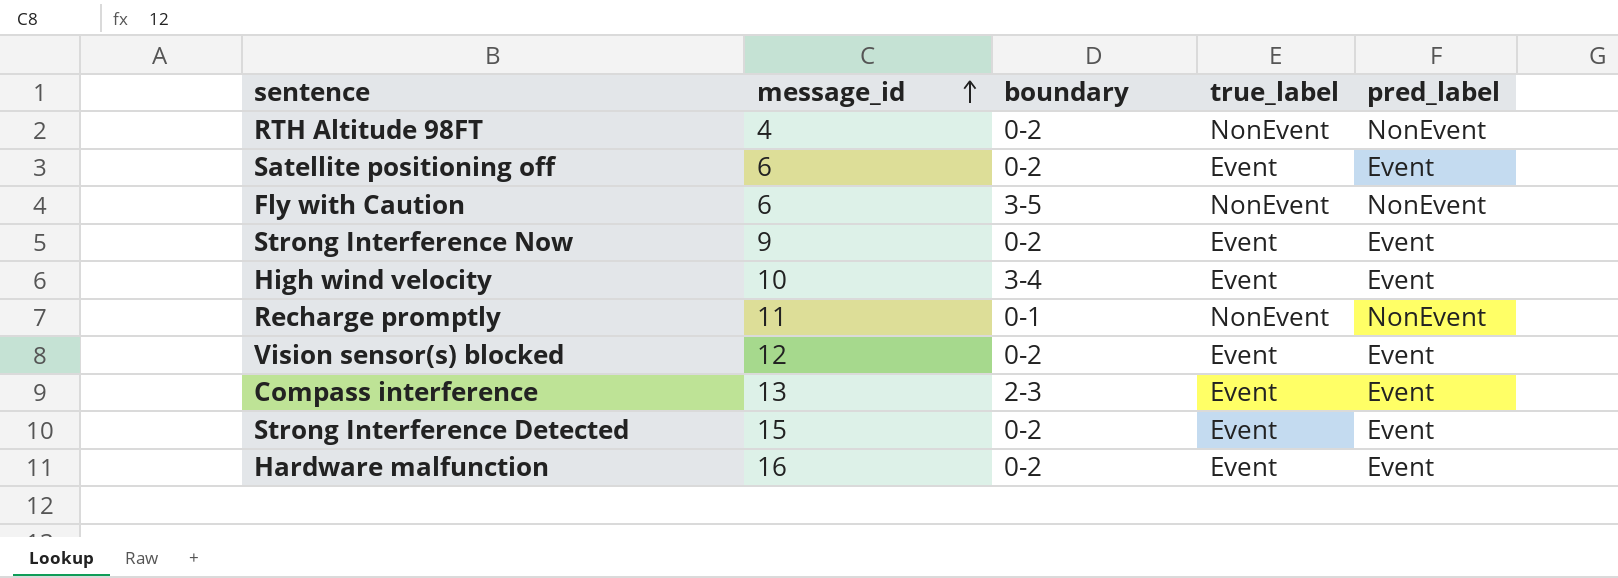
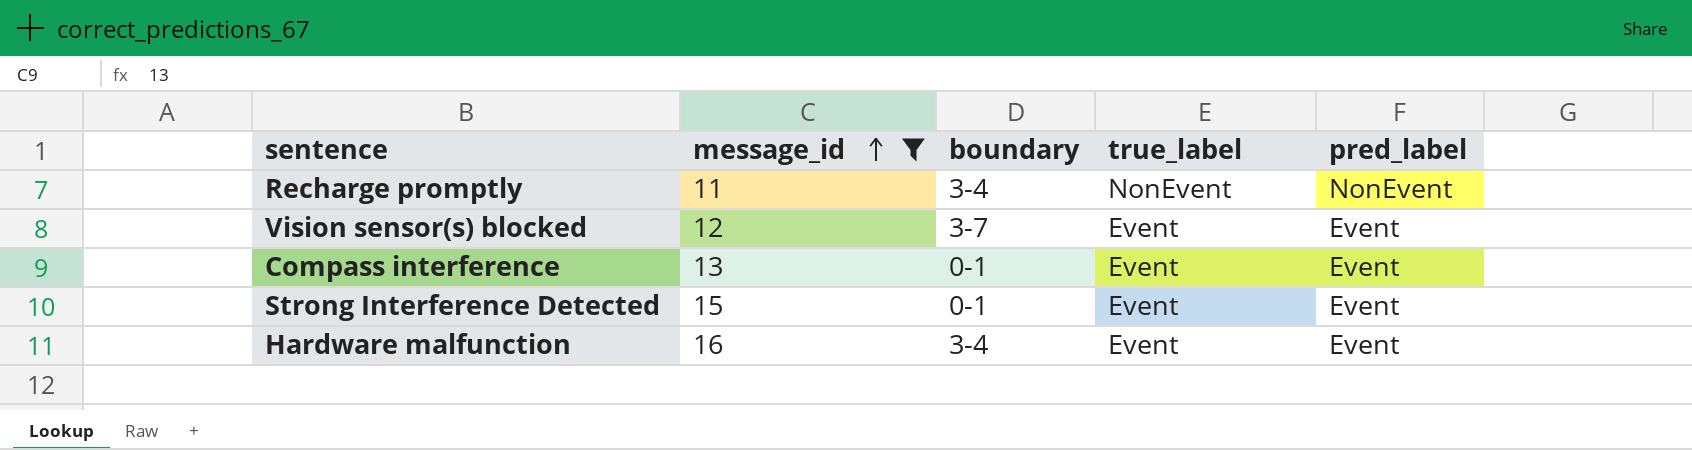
filter: none -> message_id >= 11
Recharge promptly | boundary: 0-1 -> 3-4
Vision sensor(s) blocked | boundary: 0-2 -> 3-7
Compass interference | boundary: 2-3 -> 0-1
Strong Interference Detected | boundary: 0-2 -> 0-1
Hardware malfunction | boundary: 0-2 -> 3-4

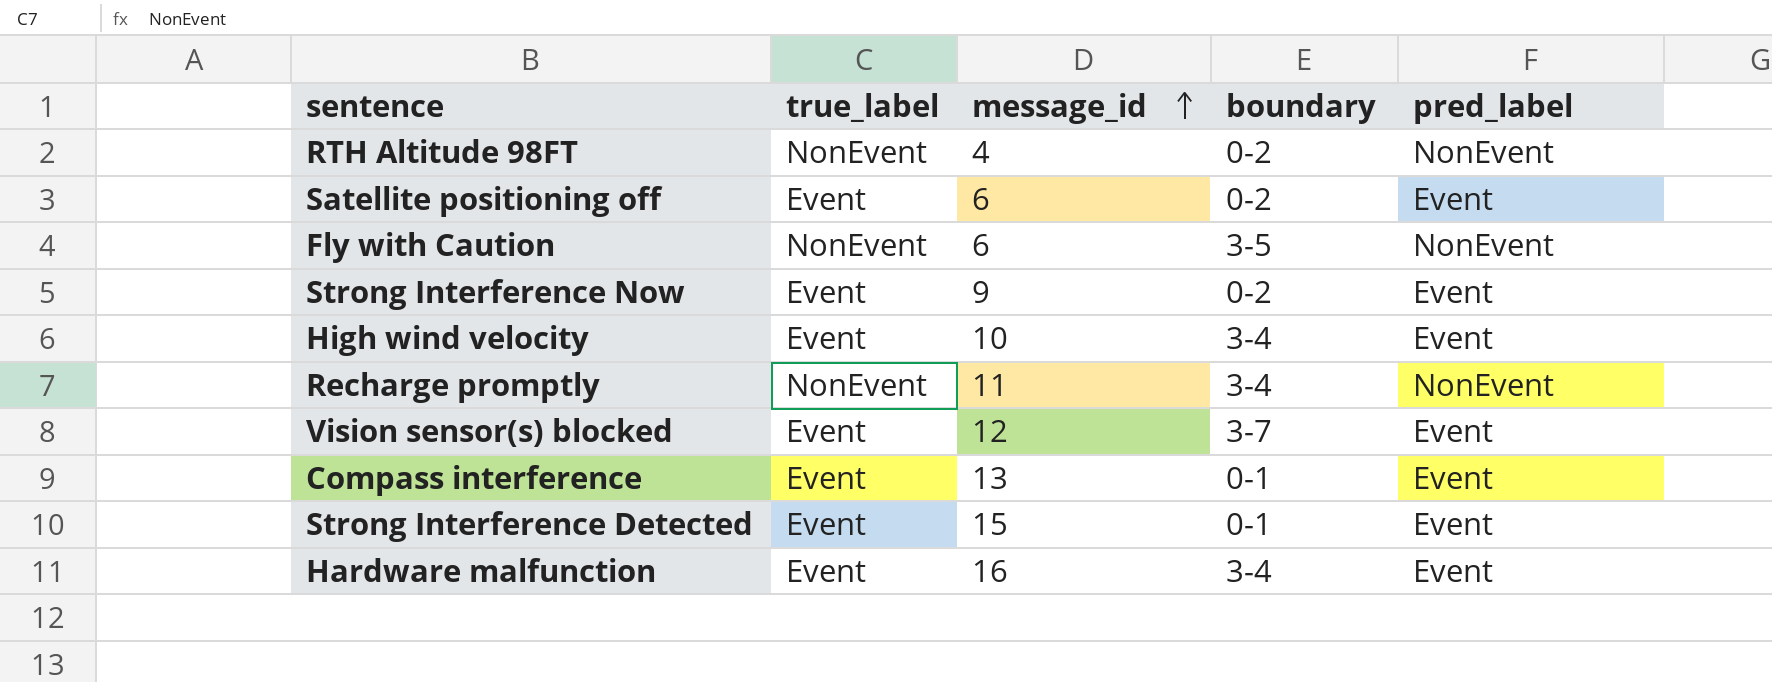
filter: message_id >= 11 -> none
column true_label | position: 4 -> 2

